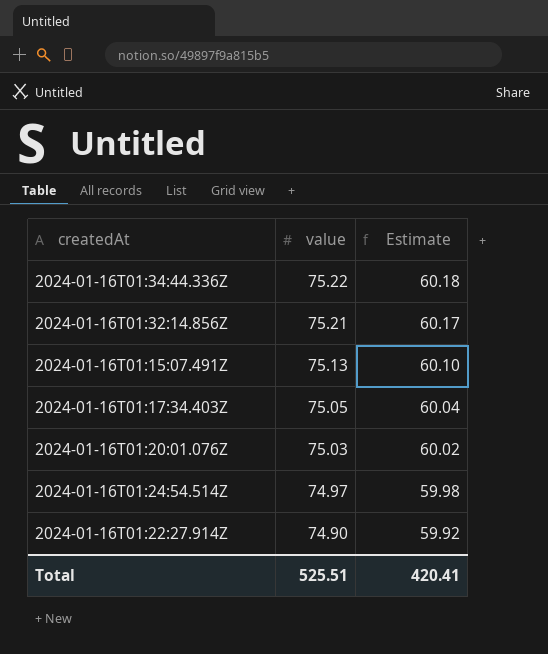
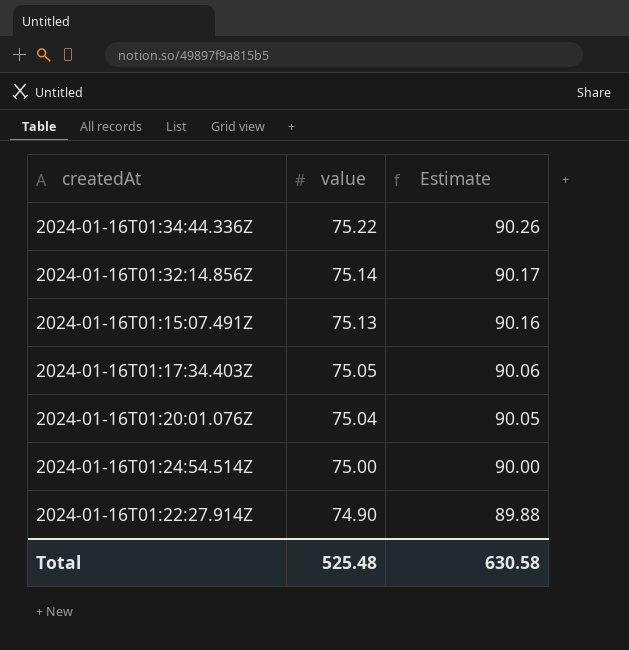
column Estimate | formula: [value] * 0.8 -> [value] * 1.2
2024-01-16T01:32:14.856Z | value: 75.21 -> 75.14
2024-01-16T01:20:01.076Z | value: 75.03 -> 75.04
2024-01-16T01:24:54.514Z | value: 74.97 -> 75.00
Total | value: 525.51 -> 525.48
Total | Estimate: 420.41 -> 630.58

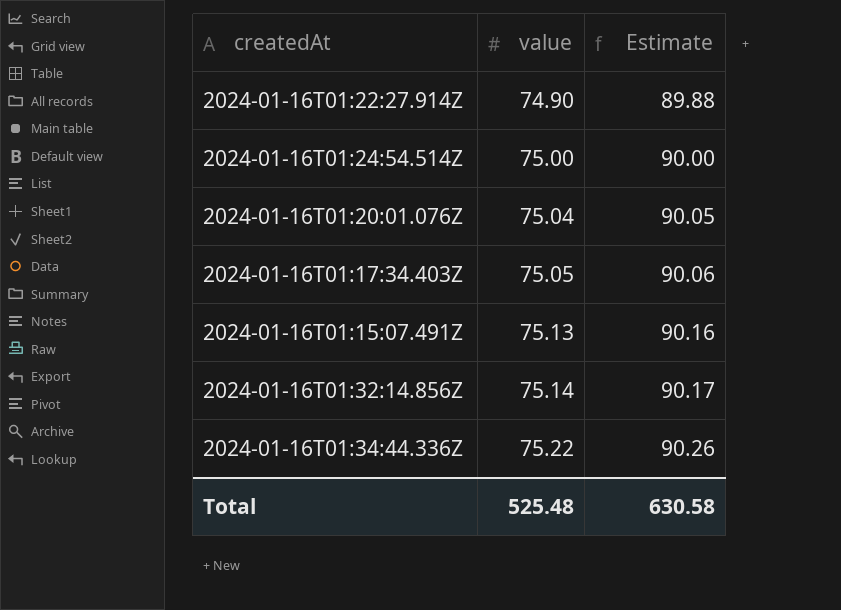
row order: value descending -> value ascending

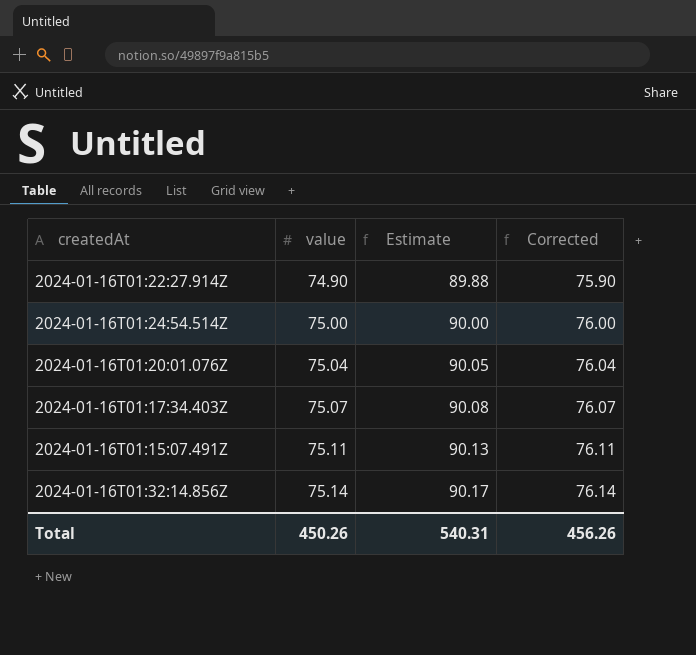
column Corrected | formula: none -> [value] + 1
row 2024-01-16T01:34:44.336Z: 75.22 | 90.26 -> none
2024-01-16T01:17:34.403Z | value: 75.05 -> 75.07
2024-01-16T01:17:34.403Z | Estimate: 90.06 -> 90.08
2024-01-16T01:15:07.491Z | value: 75.13 -> 75.11
2024-01-16T01:15:07.491Z | Estimate: 90.16 -> 90.13
Total | value: 525.48 -> 450.26
Total | Estimate: 630.58 -> 540.31

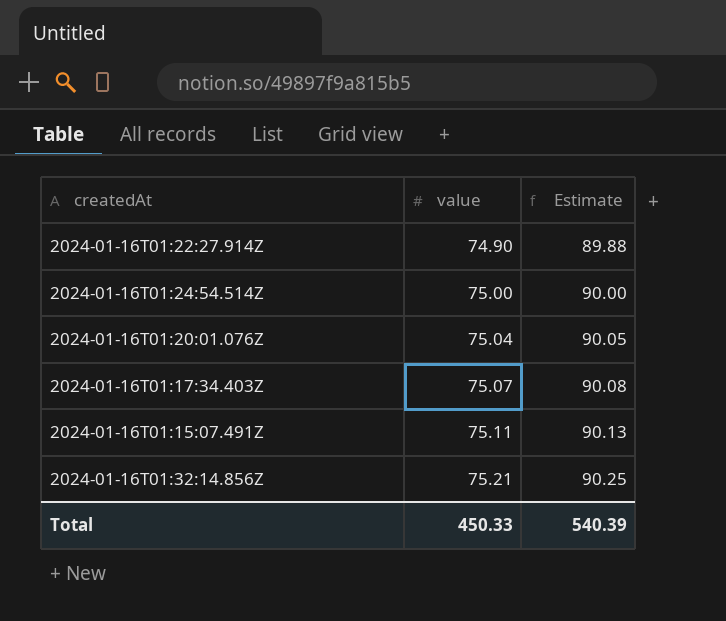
column Corrected | formula: [value] + 1 -> none
2024-01-16T01:32:14.856Z | value: 75.14 -> 75.21
2024-01-16T01:32:14.856Z | Estimate: 90.17 -> 90.25
Total | value: 450.26 -> 450.33
Total | Estimate: 540.31 -> 540.39

